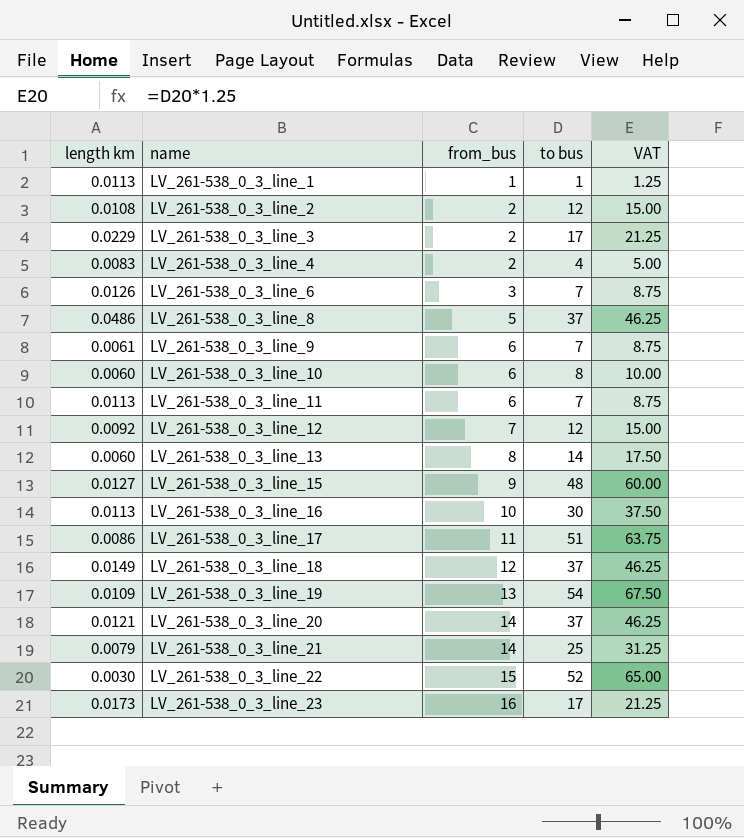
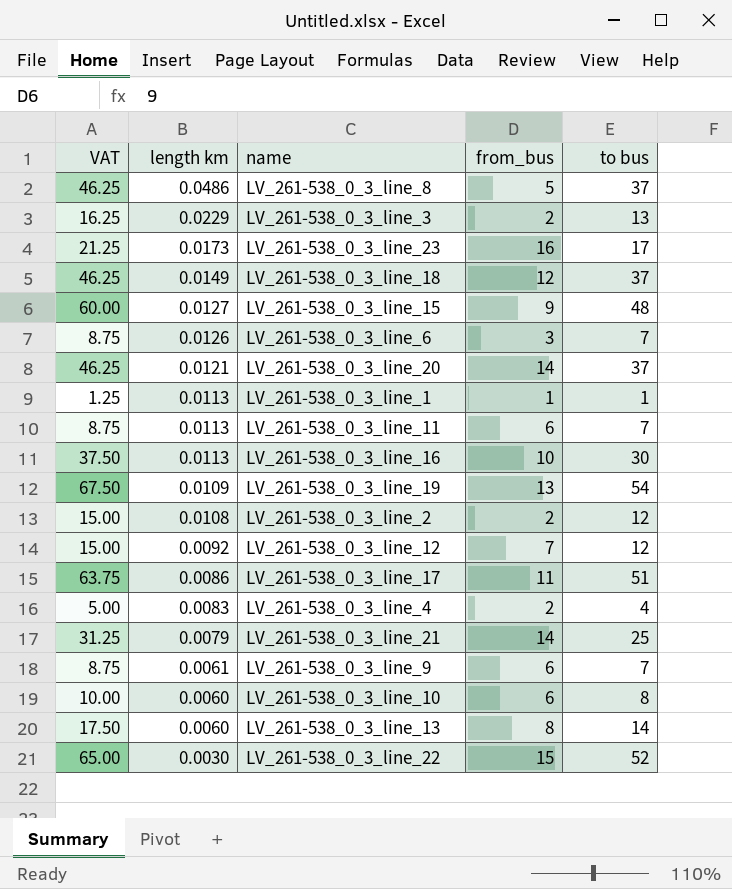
row order: name ascending -> length km descending
column VAT | position: 5 -> 1
LV_261-538_0_3_line_3 | VAT: 21.25 -> 16.25
LV_261-538_0_3_line_3 | to bus: 17 -> 13

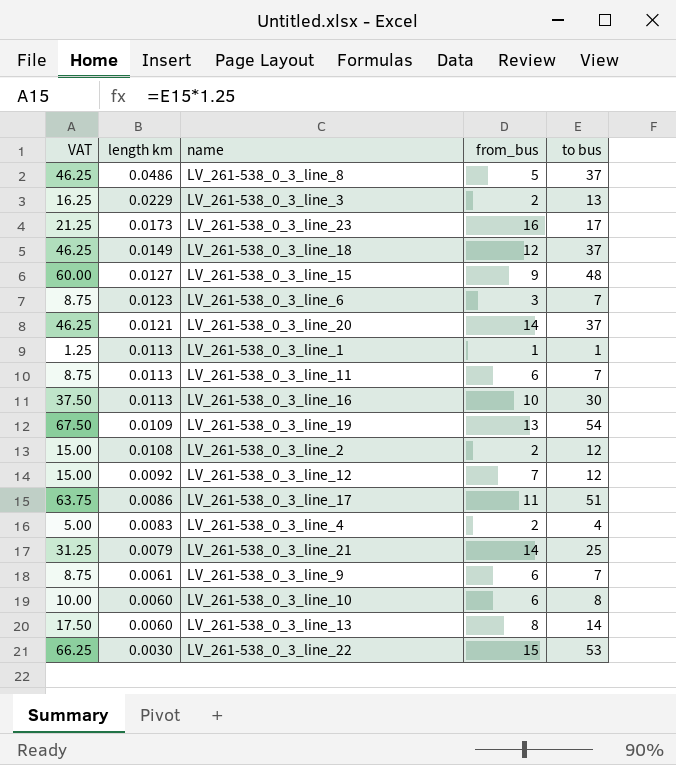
LV_261-538_0_3_line_6 | length km: 0.0126 -> 0.0123
LV_261-538_0_3_line_22 | VAT: 65.00 -> 66.25
LV_261-538_0_3_line_22 | to bus: 52 -> 53

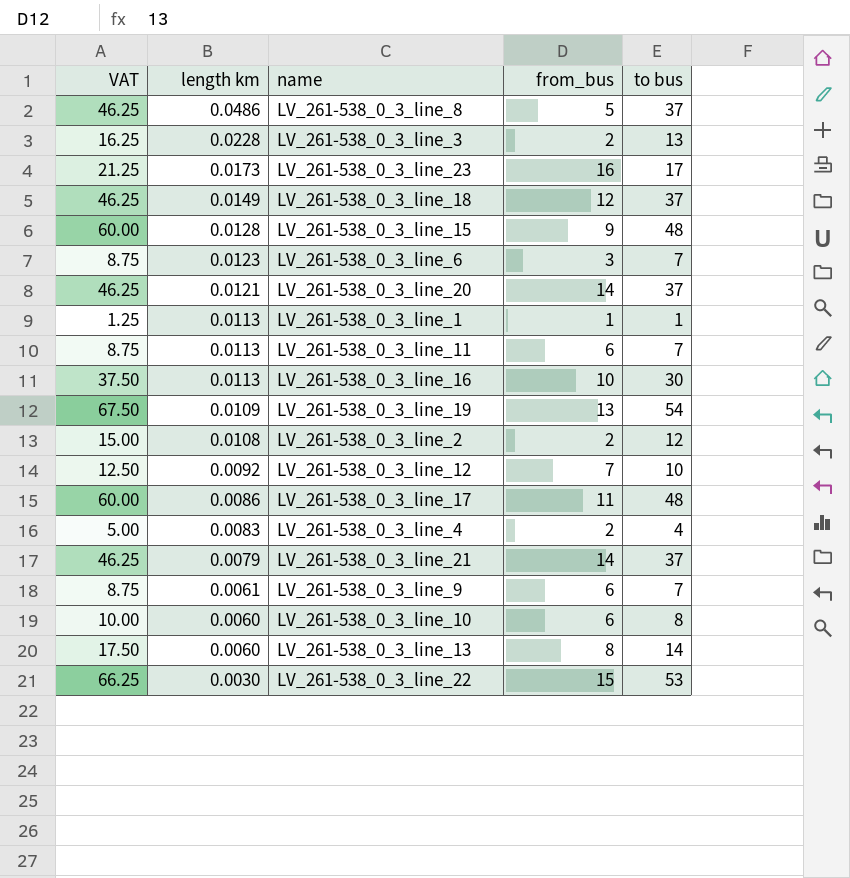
LV_261-538_0_3_line_3 | length km: 0.0229 -> 0.0228
LV_261-538_0_3_line_15 | length km: 0.0127 -> 0.0128
LV_261-538_0_3_line_12 | VAT: 15.00 -> 12.50
LV_261-538_0_3_line_12 | to bus: 12 -> 10
LV_261-538_0_3_line_17 | VAT: 63.75 -> 60.00
LV_261-538_0_3_line_17 | to bus: 51 -> 48
LV_261-538_0_3_line_21 | VAT: 31.25 -> 46.25
LV_261-538_0_3_line_21 | to bus: 25 -> 37

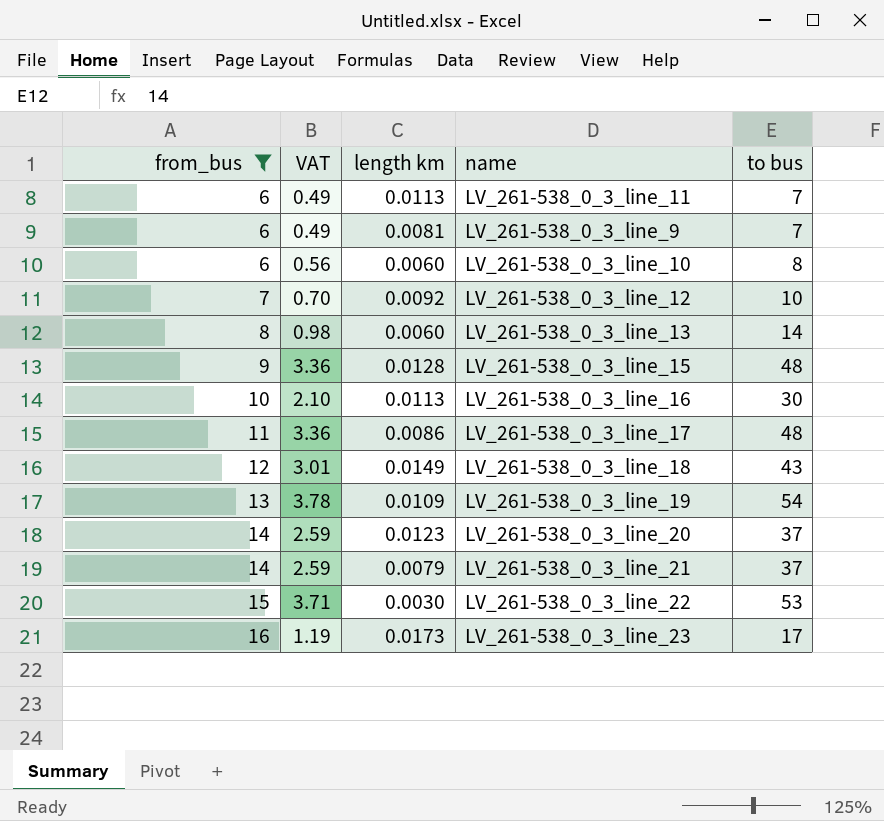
filter: none -> from_bus >= 6
row order: length km descending -> from_bus ascending
column from_bus | position: 4 -> 1
column VAT | formula: [to bus] * 1.25 -> [to bus] * 0.07
LV_261-538_0_3_line_9 | length km: 0.0061 -> 0.0081
LV_261-538_0_3_line_18 | to bus: 37 -> 43
LV_261-538_0_3_line_20 | length km: 0.0121 -> 0.0123

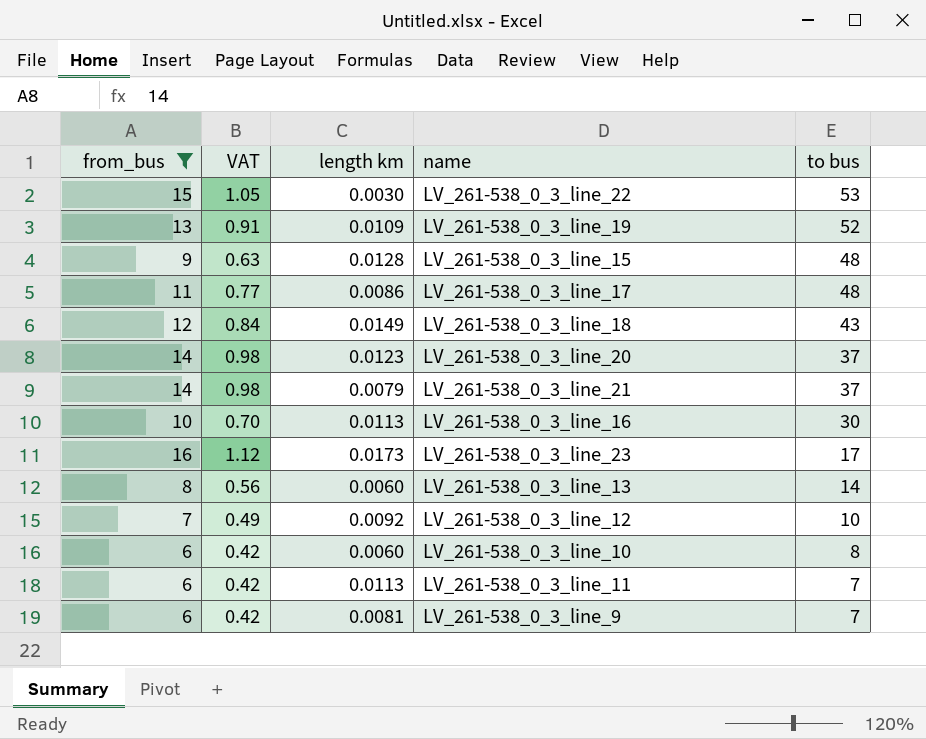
row order: from_bus ascending -> to bus descending
column VAT | formula: [to bus] * 0.07 -> [from_bus] * 0.07
LV_261-538_0_3_line_19 | to bus: 54 -> 52

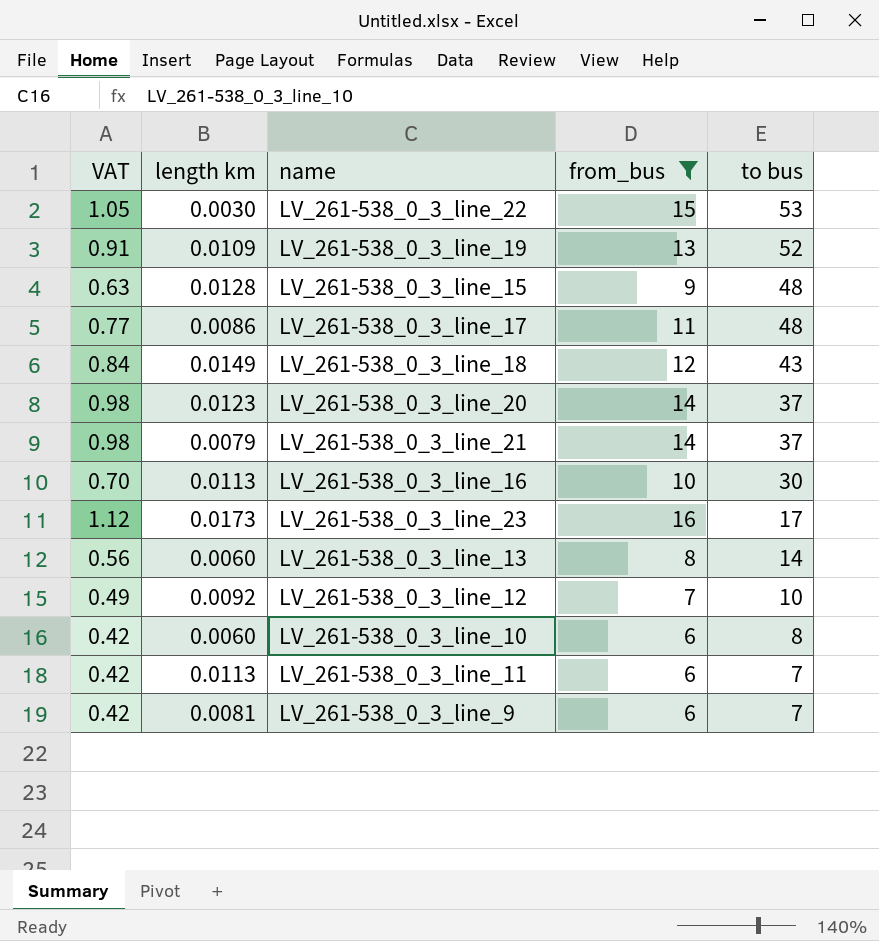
column from_bus | position: 1 -> 4

